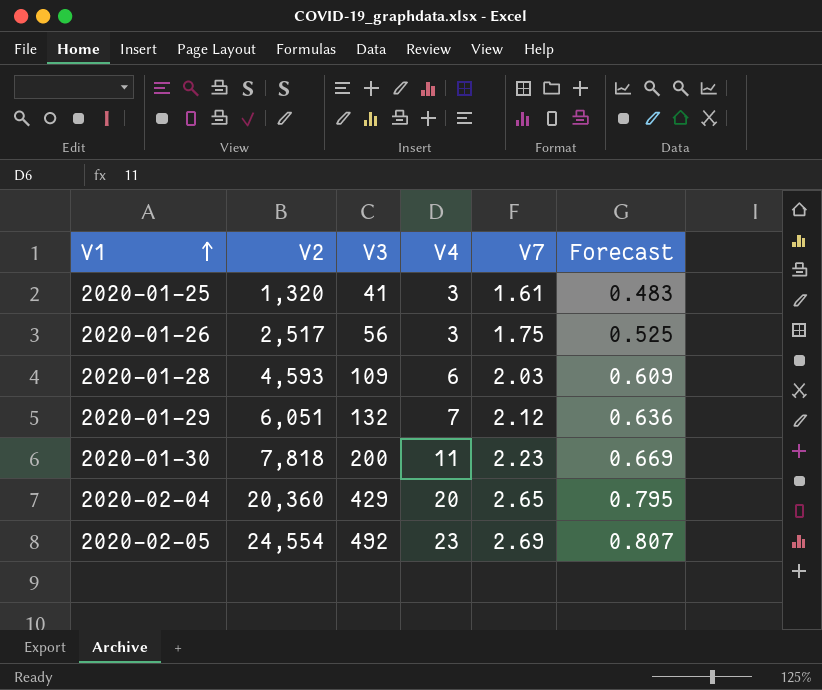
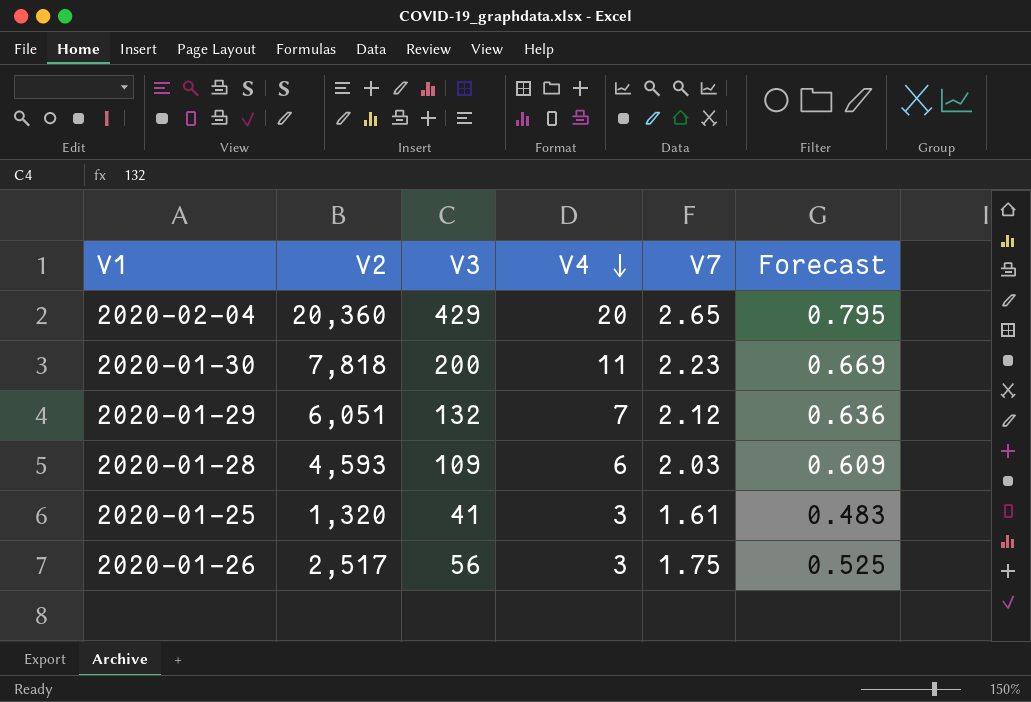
row order: V1 ascending -> V4 descending
row 2020-02-05: 24,554 | 492 | 23 | 2.69 | 0.807 -> none

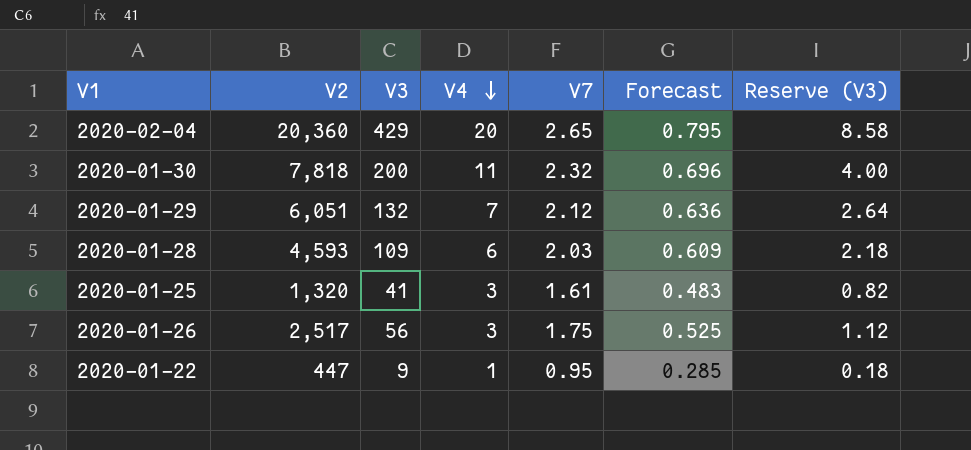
column Reserve (V3) | formula: none -> [V3] * 0.02
2020-01-30 | V7: 2.23 -> 2.32
2020-01-30 | Forecast: 0.669 -> 0.696
row 2020-01-22: none -> 447 | 9 | 1 | 0.95 | 0.285 | 0.18

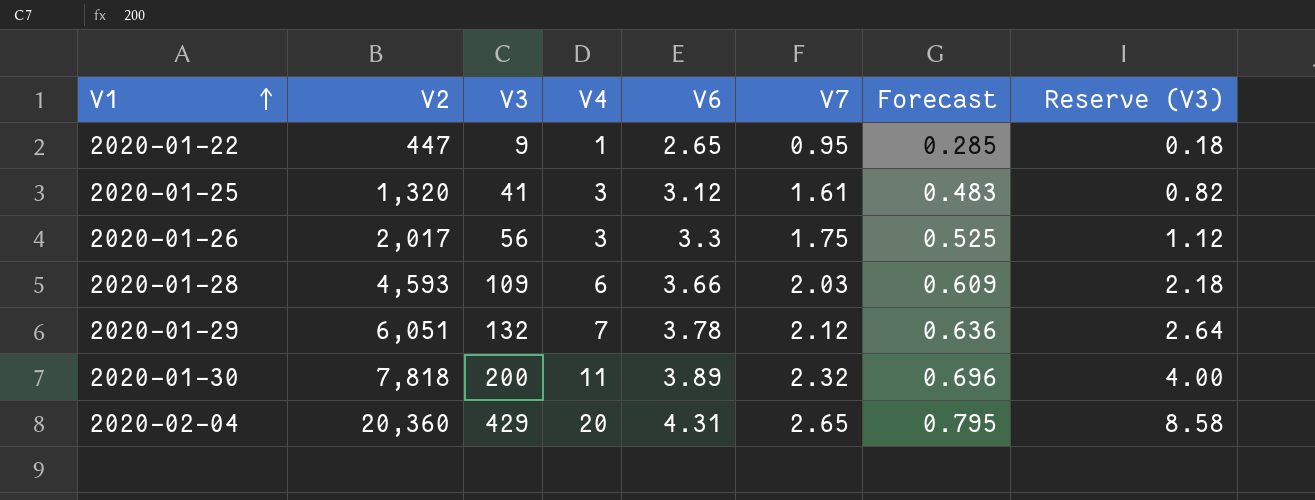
row order: V4 descending -> V1 ascending
column V6 | position: none -> 5
2020-01-26 | V2: 2,517 -> 2,017

